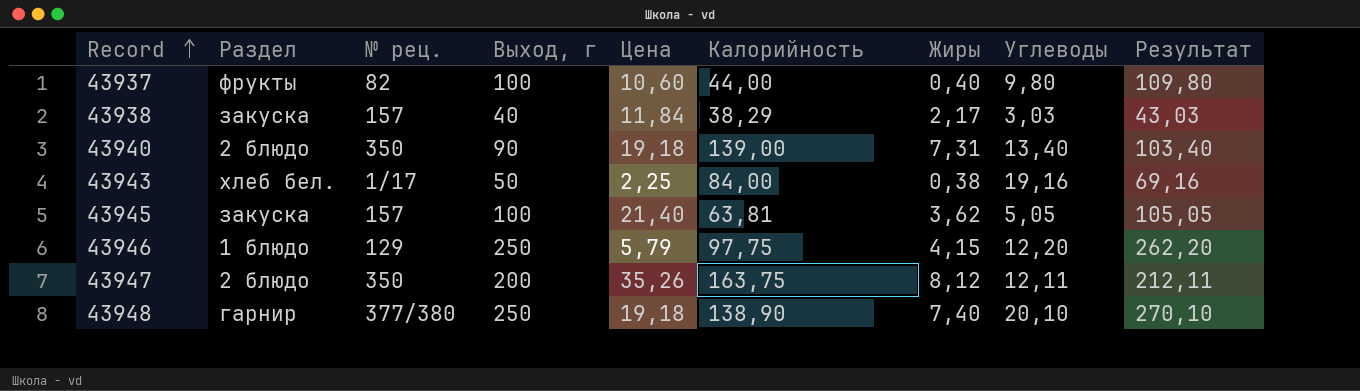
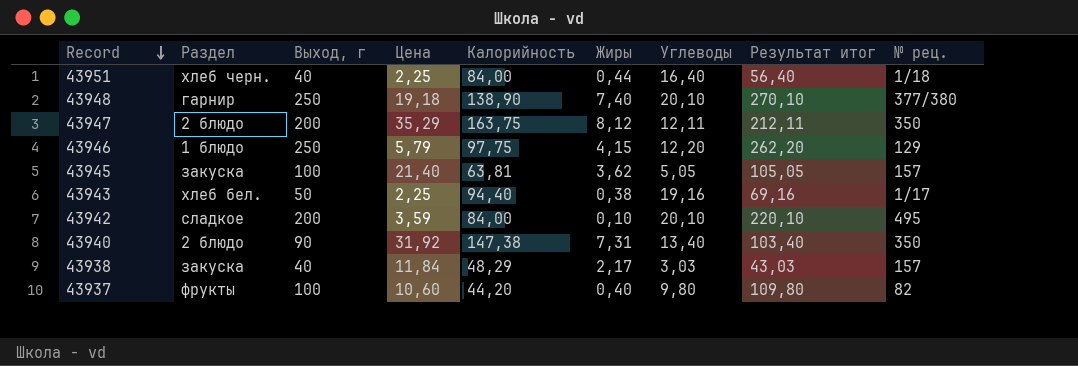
row order: Record ascending -> Record descending
column name: Результат -> Результат итог
column № рец. | position: 3 -> 9
row 43951: none -> хлеб черн. | 40 | 2,25 | 84,00 | 0,44 | 16,40 | 56,40 | 1/18
43947 | Цена: 35,26 -> 35,29
43943 | Калорийность: 84,00 -> 94,40
row 43942: none -> сладкое | 200 | 3,59 | 84,00 | 0,10 | 20,10 | 220,10 | 495
43940 | Цена: 19,18 -> 31,92
43940 | Калорийность: 139,00 -> 147,38
43938 | Калорийность: 38,29 -> 48,29
43937 | Калорийность: 44,00 -> 44,20

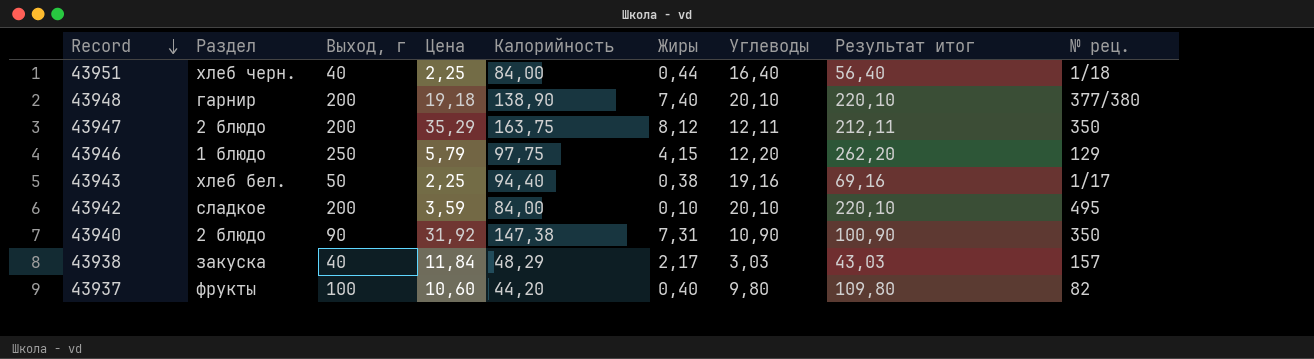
row 43945: закуска | 100 | 21,40 | 63,81 | 3,62 | 5,05 | 105,05 | 157 -> none
43948 | Выход, г: 250 -> 200
43948 | Результат итог: 270,10 -> 220,10
43940 | Углеводы: 13,40 -> 10,90
43940 | Результат итог: 103,40 -> 100,90

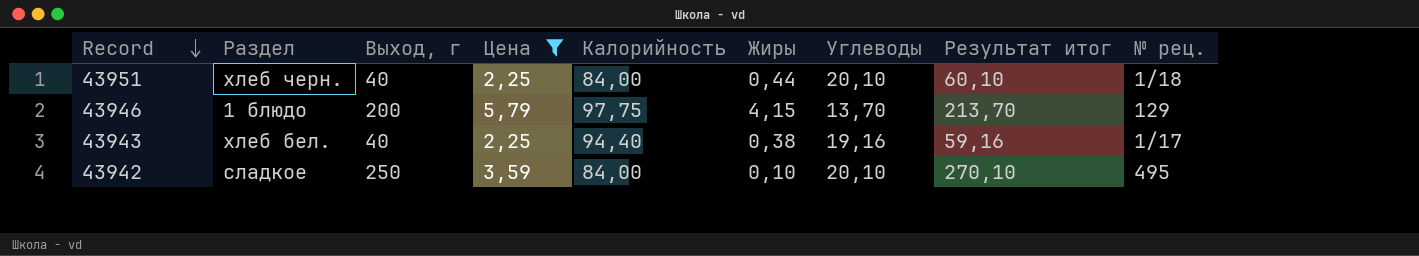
filter: none -> Цена <= 5,79
43951 | Углеводы: 16,40 -> 20,10
43951 | Результат итог: 56,40 -> 60,10
43946 | Выход, г: 250 -> 200
43946 | Углеводы: 12,20 -> 13,70
43946 | Результат итог: 262,20 -> 213,70
43943 | Выход, г: 50 -> 40
43943 | Результат итог: 69,16 -> 59,16
43942 | Выход, г: 200 -> 250
43942 | Результат итог: 220,10 -> 270,10

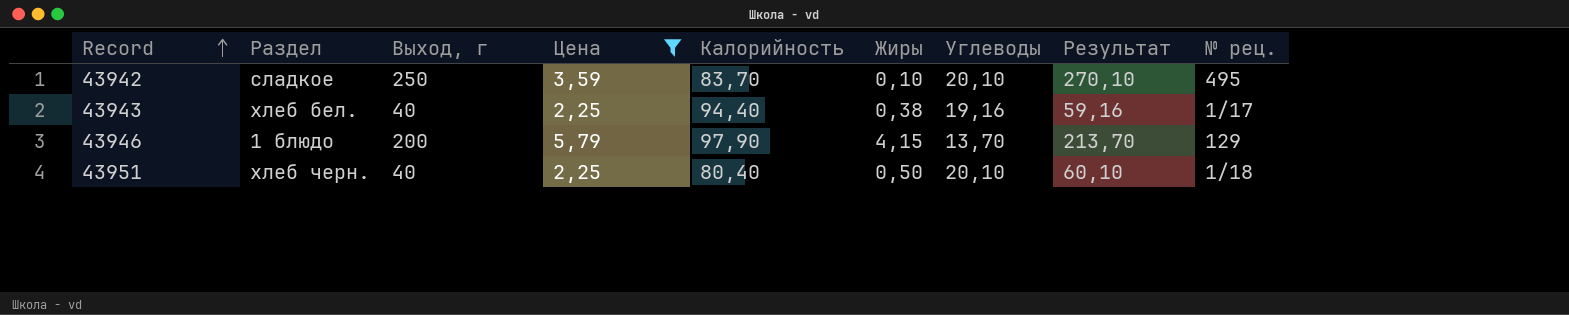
row order: Record descending -> Record ascending
column name: Результат итог -> Результат
43942 | Калорийность: 84,00 -> 83,70
43946 | Калорийность: 97,75 -> 97,90
43951 | Калорийность: 84,00 -> 80,40
43951 | Жиры: 0,44 -> 0,50

